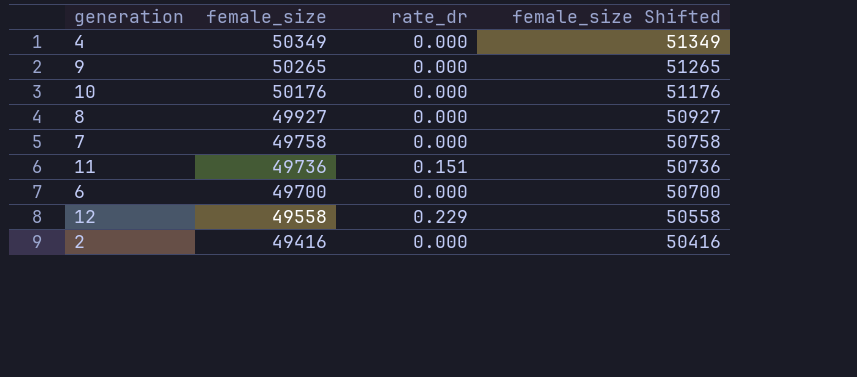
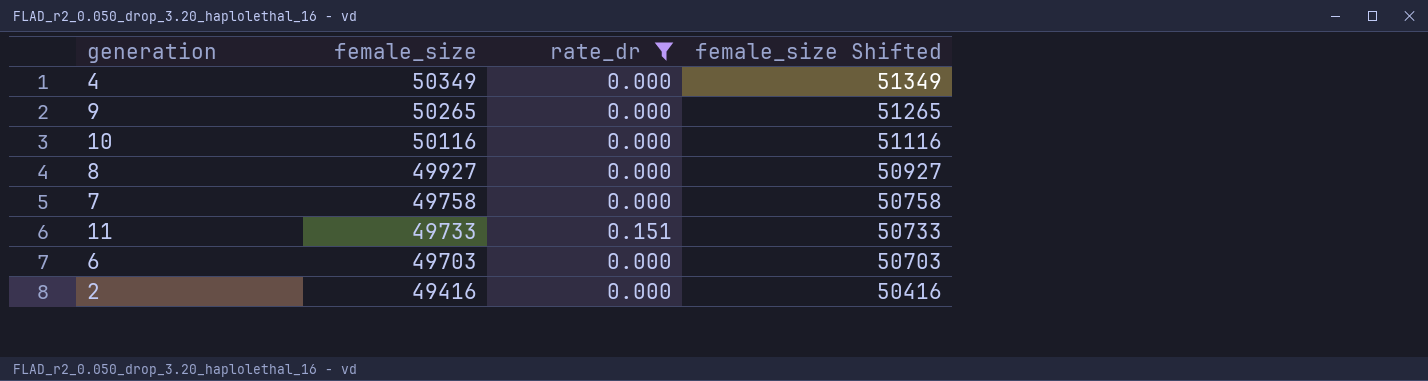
filter: none -> rate_dr != 0.229
10 | female_size: 50176 -> 50116
10 | female_size Shifted: 51176 -> 51116
11 | female_size: 49736 -> 49733
11 | female_size Shifted: 50736 -> 50733
6 | female_size: 49700 -> 49703
6 | female_size Shifted: 50700 -> 50703

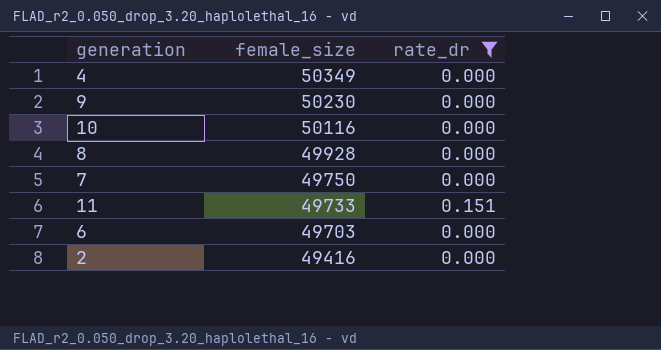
column female_size Shifted | formula: [female_size] + 1000 -> none
9 | female_size: 50265 -> 50230
8 | female_size: 49927 -> 49928
7 | female_size: 49758 -> 49750

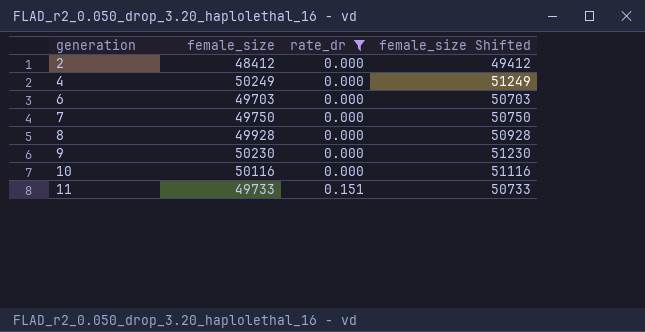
row order: female_size descending -> generation ascending
column female_size Shifted | formula: none -> [female_size] + 1000
2 | female_size: 49416 -> 48412
4 | female_size: 50349 -> 50249

